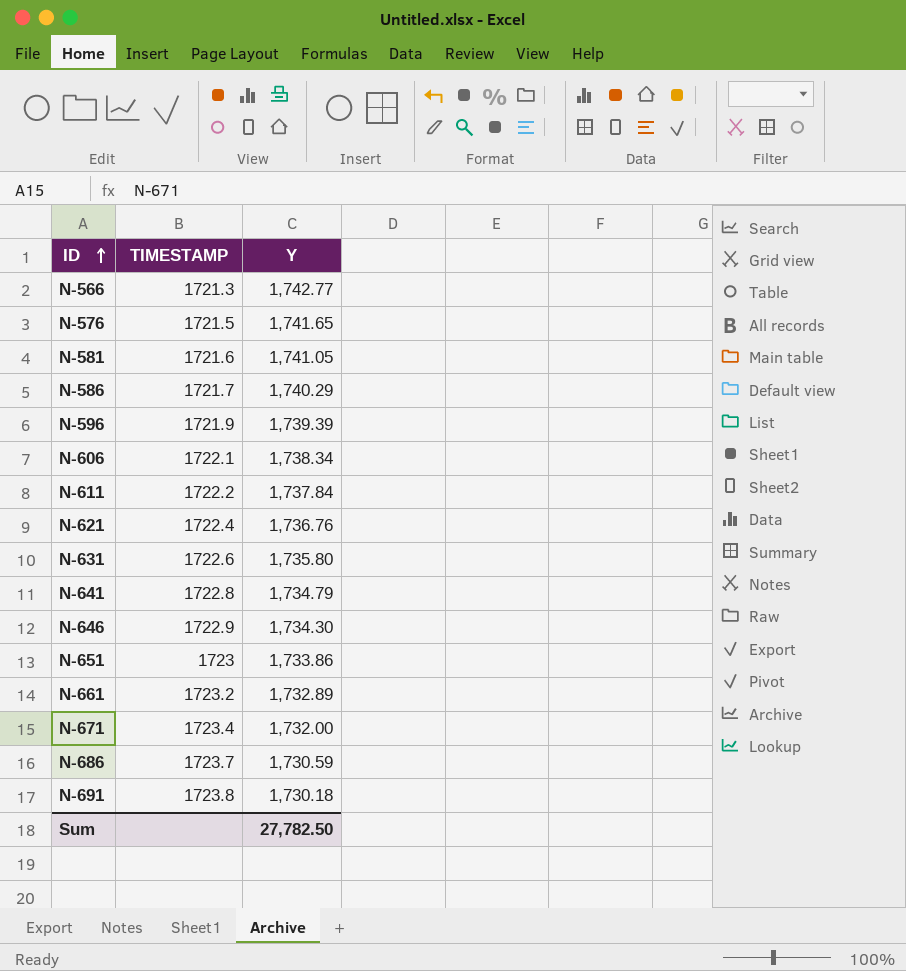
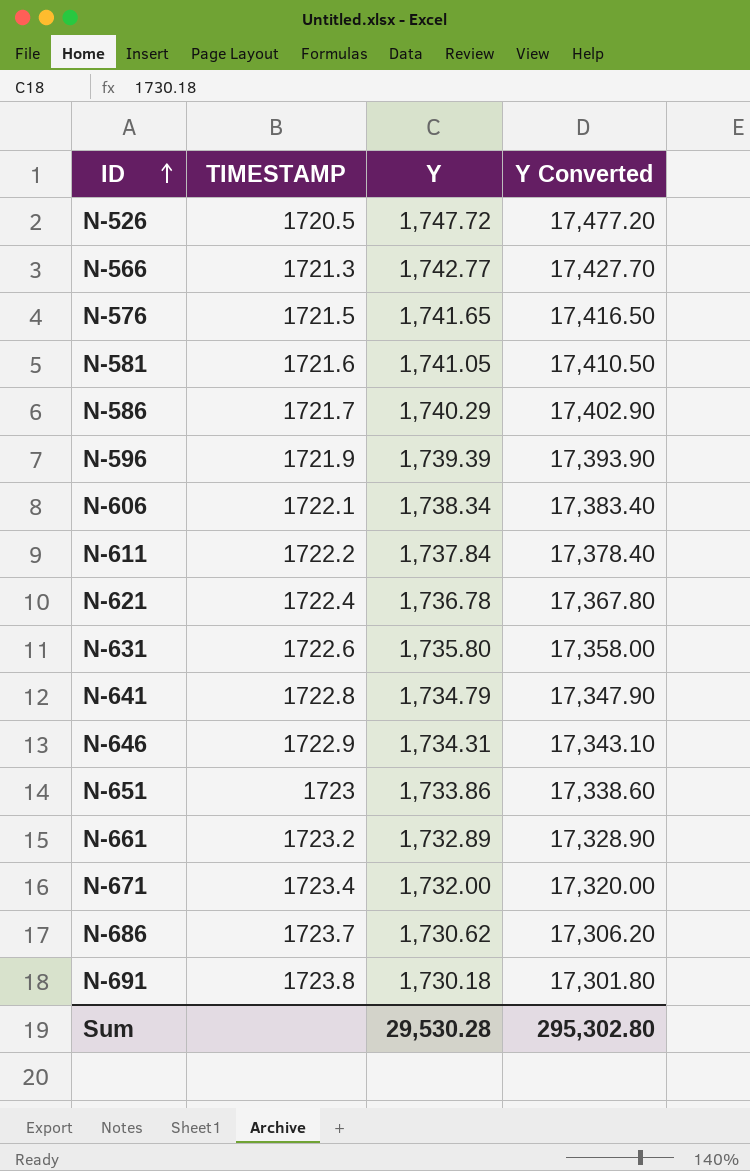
column Y Converted | formula: none -> [Y] * 10
row N-526: none -> 1720.5 | 1,747.72 | 17,477.20
N-621 | Y: 1,736.76 -> 1,736.78
N-646 | Y: 1,734.30 -> 1,734.31
N-686 | Y: 1,730.59 -> 1,730.62
Sum | Y: 27,782.50 -> 29,530.28

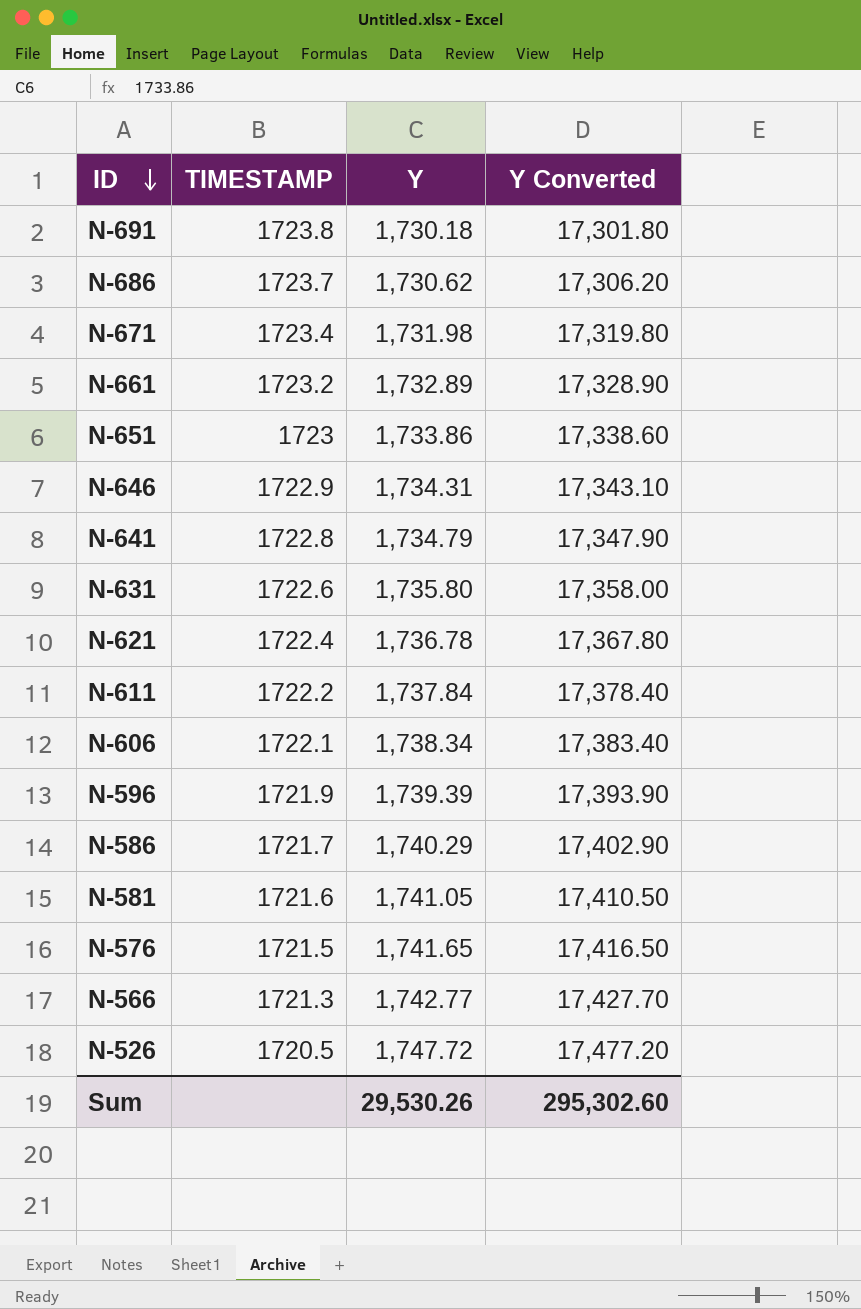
row order: ID ascending -> ID descending
N-671 | Y: 1,732.00 -> 1,731.98
N-671 | Y Converted: 17,320.00 -> 17,319.80
Sum | Y: 29,530.28 -> 29,530.26
Sum | Y Converted: 295,302.80 -> 295,302.60

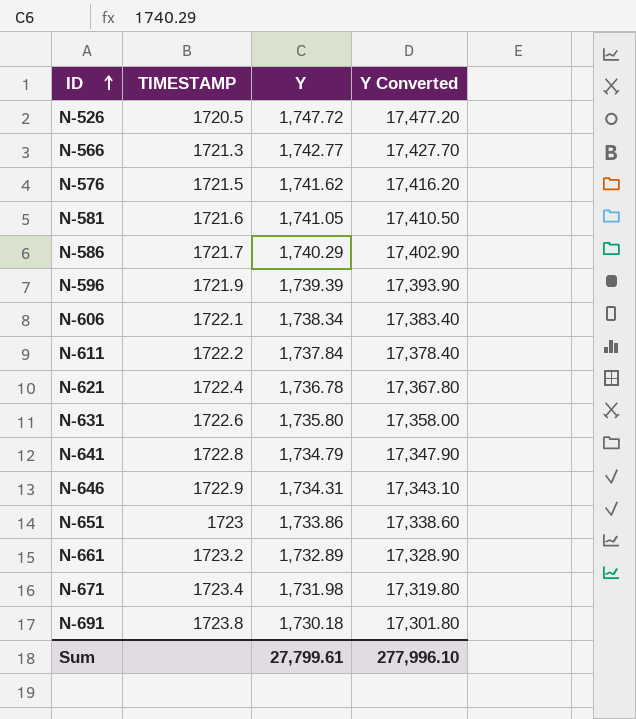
row order: ID descending -> ID ascending
row N-686: 1723.7 | 1,730.62 | 17,306.20 -> none
N-576 | Y: 1,741.65 -> 1,741.62
N-576 | Y Converted: 17,416.50 -> 17,416.20
Sum | Y: 29,530.26 -> 27,799.61
Sum | Y Converted: 295,302.60 -> 277,996.10

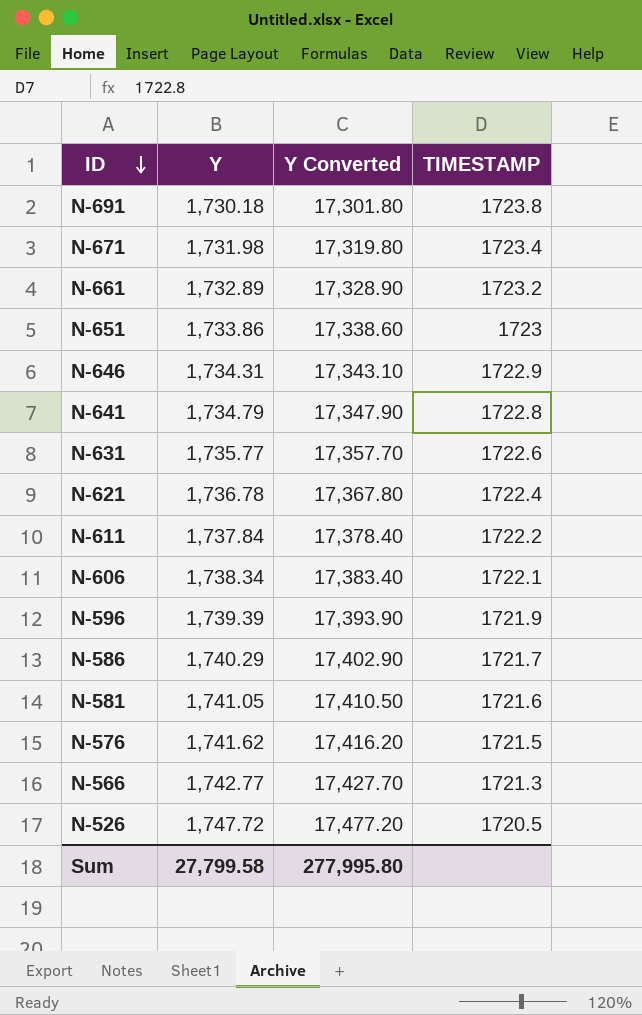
row order: ID ascending -> ID descending
column TIMESTAMP | position: 2 -> 4
N-631 | Y: 1,735.80 -> 1,735.77
N-631 | Y Converted: 17,358.00 -> 17,357.70
Sum | Y: 27,799.61 -> 27,799.58
Sum | Y Converted: 277,996.10 -> 277,995.80

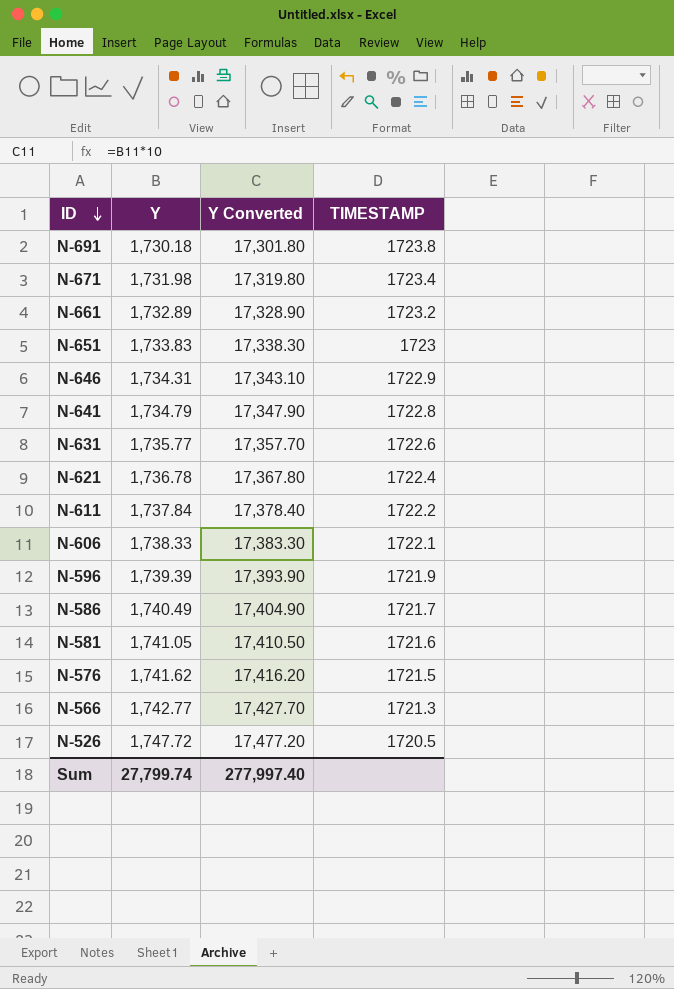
N-651 | Y: 1,733.86 -> 1,733.83
N-651 | Y Converted: 17,338.60 -> 17,338.30
N-606 | Y: 1,738.34 -> 1,738.33
N-606 | Y Converted: 17,383.40 -> 17,383.30
N-586 | Y: 1,740.29 -> 1,740.49
N-586 | Y Converted: 17,402.90 -> 17,404.90
Sum | Y: 27,799.58 -> 27,799.74
Sum | Y Converted: 277,995.80 -> 277,997.40

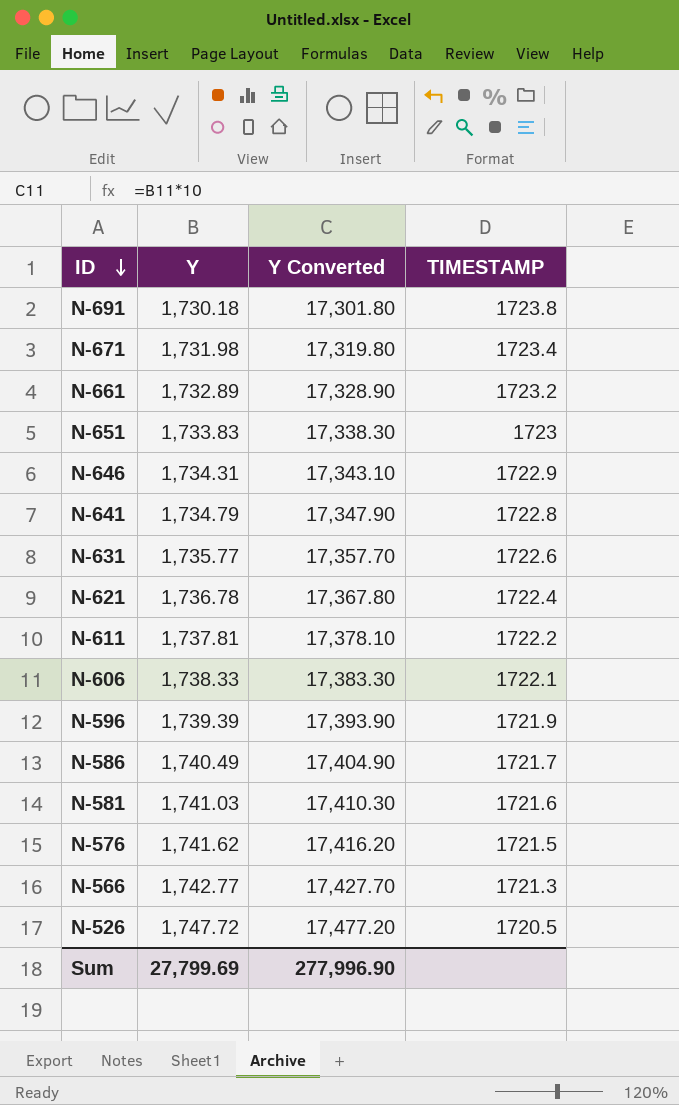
N-611 | Y: 1,737.84 -> 1,737.81
N-611 | Y Converted: 17,378.40 -> 17,378.10
N-581 | Y: 1,741.05 -> 1,741.03
N-581 | Y Converted: 17,410.50 -> 17,410.30
Sum | Y: 27,799.74 -> 27,799.69
Sum | Y Converted: 277,997.40 -> 277,996.90

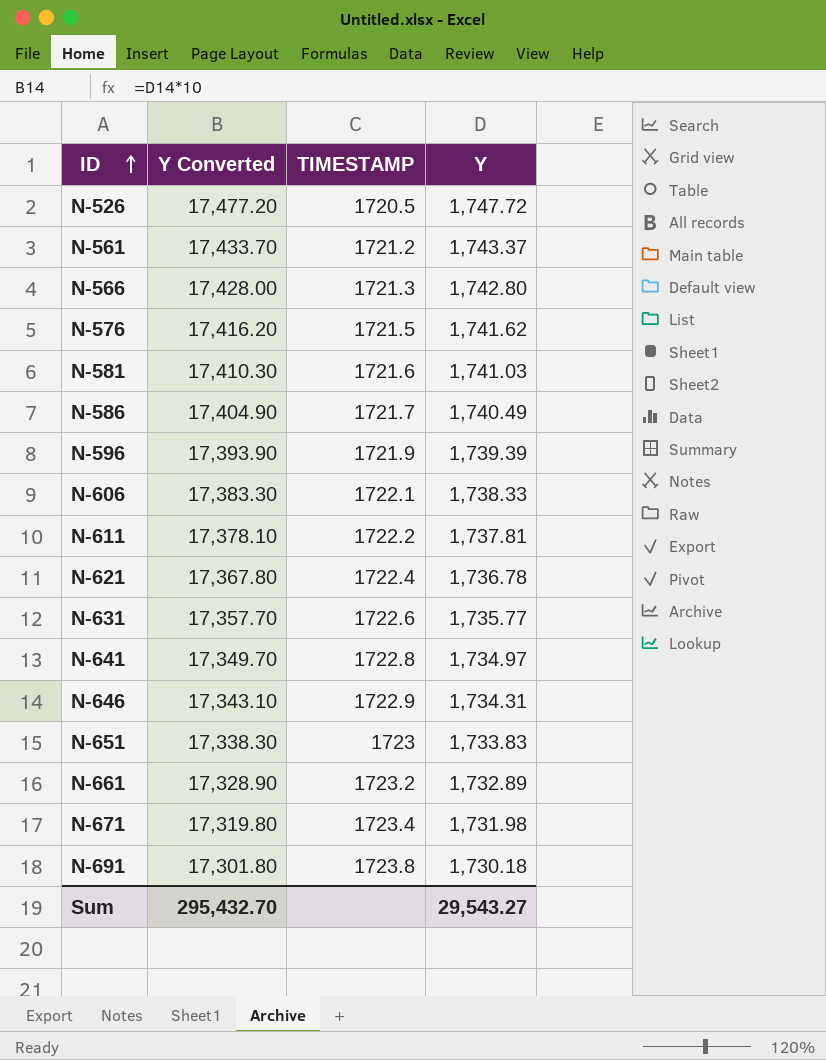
row order: ID descending -> ID ascending
column Y | position: 2 -> 4
row N-561: none -> 17,433.70 | 1721.2 | 1,743.37
N-566 | Y Converted: 17,427.70 -> 17,428.00
N-566 | Y: 1,742.77 -> 1,742.80
N-641 | Y Converted: 17,347.90 -> 17,349.70
N-641 | Y: 1,734.79 -> 1,734.97
Sum | Y Converted: 277,996.90 -> 295,432.70
Sum | Y: 27,799.69 -> 29,543.27

